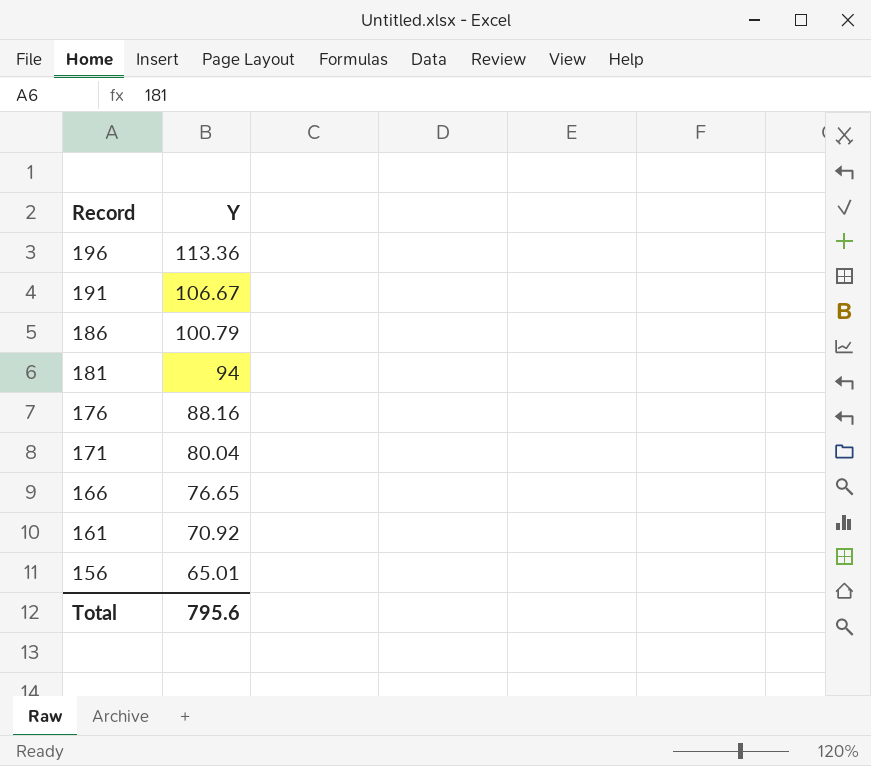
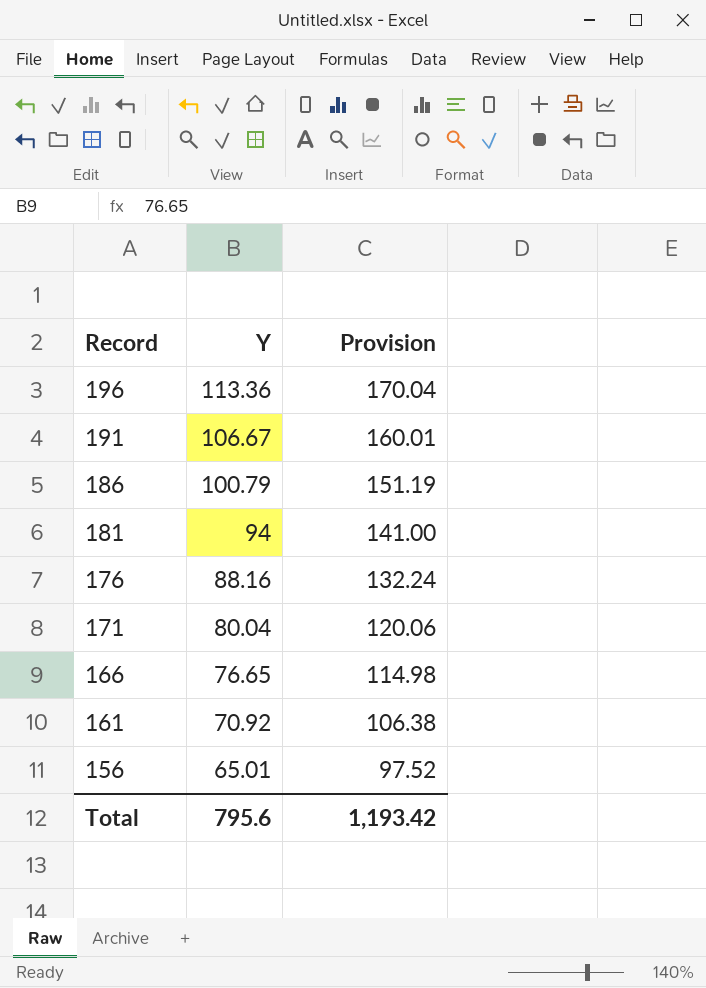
column Provision | formula: none -> [Y] * 1.5

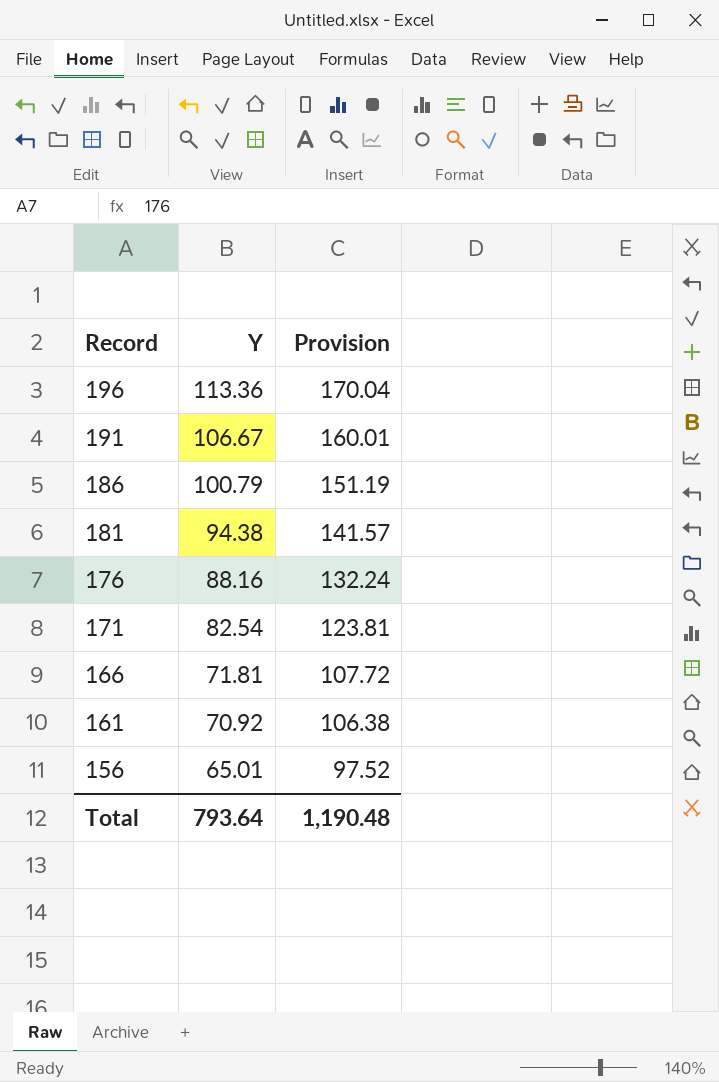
181 | Y: 94 -> 94.38
181 | Provision: 141.00 -> 141.57
171 | Y: 80.04 -> 82.54
171 | Provision: 120.06 -> 123.81
166 | Y: 76.65 -> 71.81
166 | Provision: 114.98 -> 107.72
Total | Y: 795.6 -> 793.64
Total | Provision: 1,193.42 -> 1,190.48

